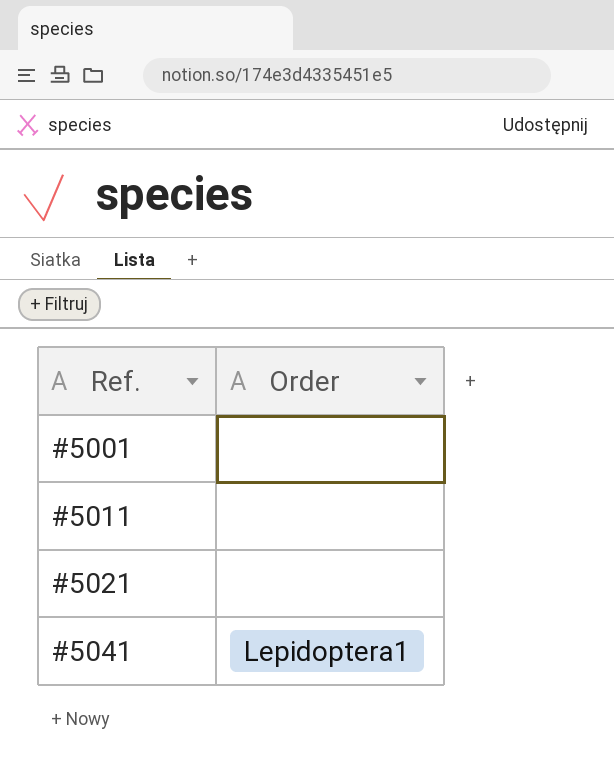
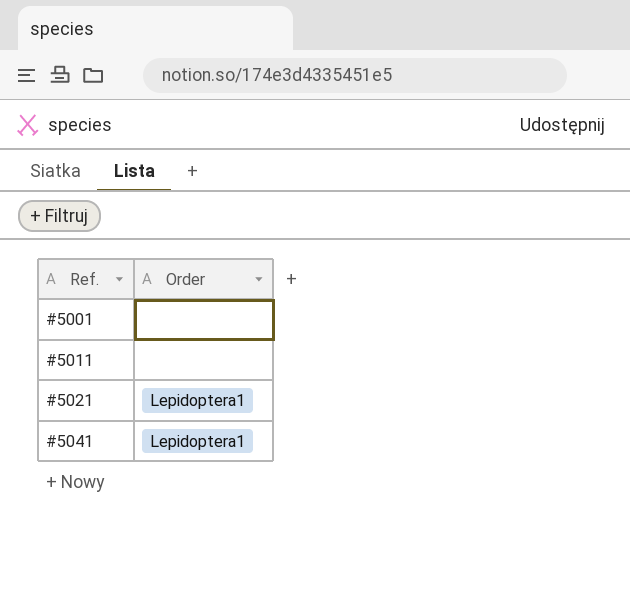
#5021 | Order: none -> Lepidoptera1

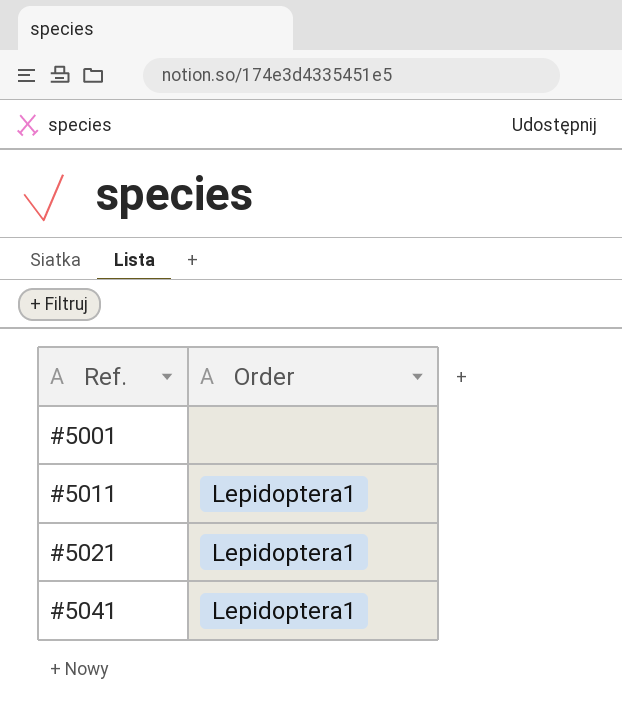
#5011 | Order: none -> Lepidoptera1

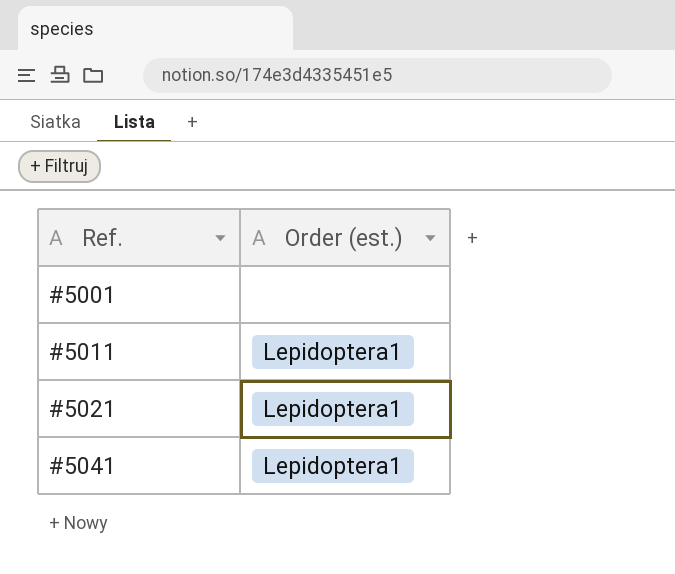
column name: Order -> Order (est.)

